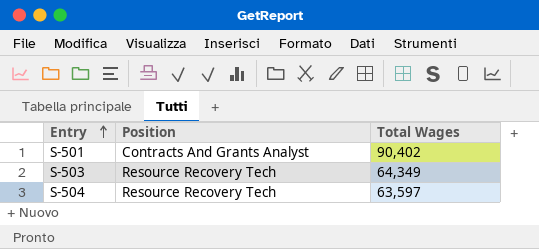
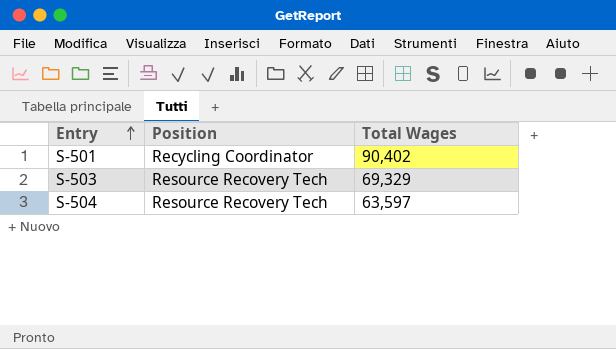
S-501 | Position: Contracts And Grants Analyst -> Recycling Coordinator
S-503 | Total Wages: 64,349 -> 69,329

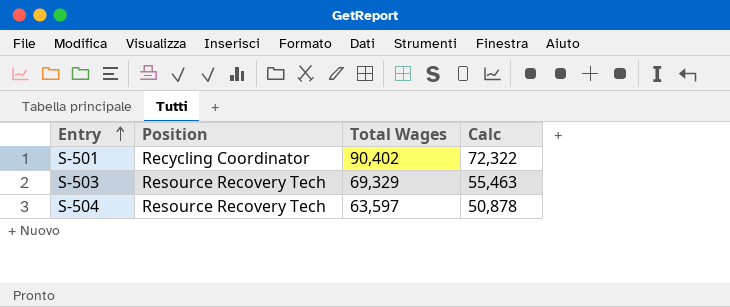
column Calc | formula: none -> [Total Wages] * 0.8

